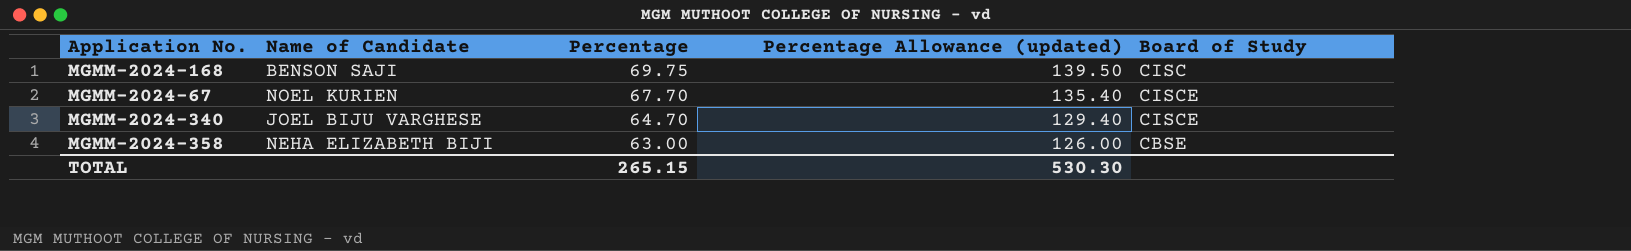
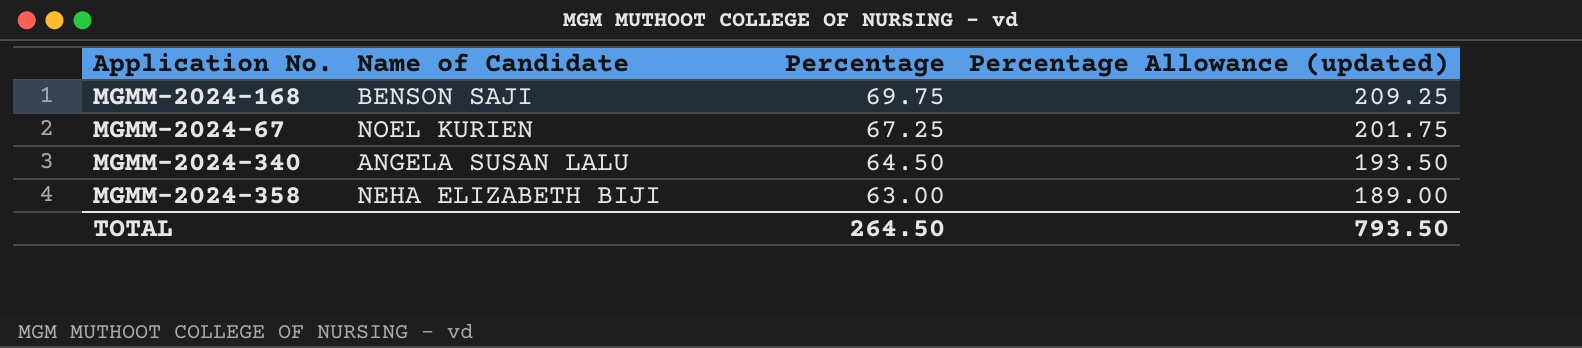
column Board of Study | position: 5 -> none
column Percentage Allowance (updated) | formula: [Percentage] * 2 -> [Percentage] * 3
MGMM-2024-67 | Percentage: 67.70 -> 67.25
MGMM-2024-340 | Name of Candidate: JOEL BIJU VARGHESE -> ANGELA SUSAN LALU
MGMM-2024-340 | Percentage: 64.70 -> 64.50
TOTAL | Percentage: 265.15 -> 264.50
TOTAL | Percentage Allowance (updated): 530.30 -> 793.50

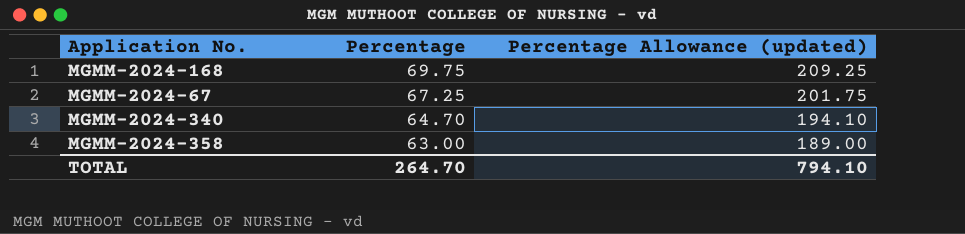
column Name of Candidate | position: 2 -> none
MGMM-2024-340 | Percentage: 64.50 -> 64.70
MGMM-2024-340 | Percentage Allowance (updated): 193.50 -> 194.10
TOTAL | Percentage: 264.50 -> 264.70
TOTAL | Percentage Allowance (updated): 793.50 -> 794.10

